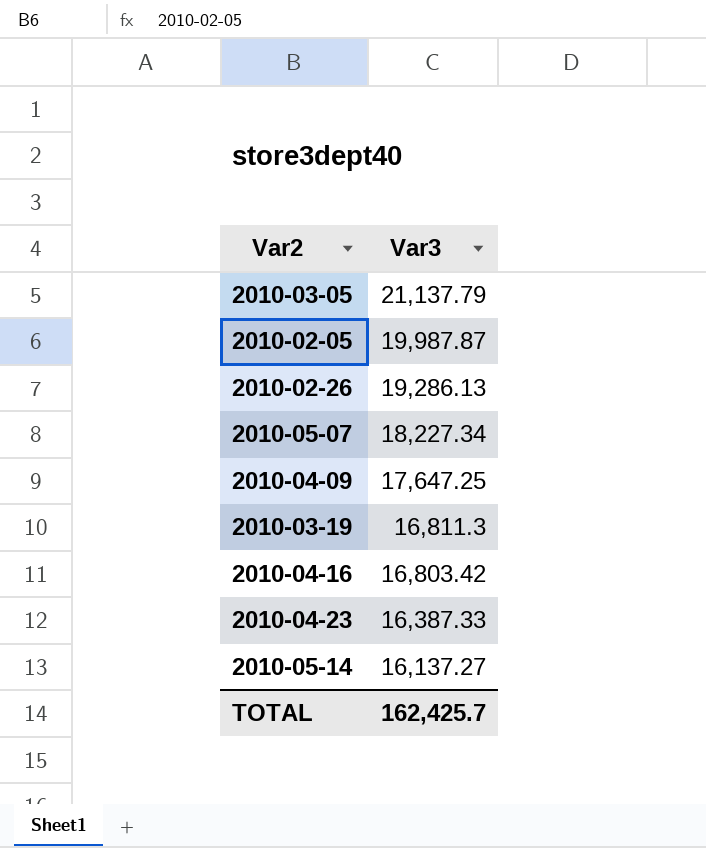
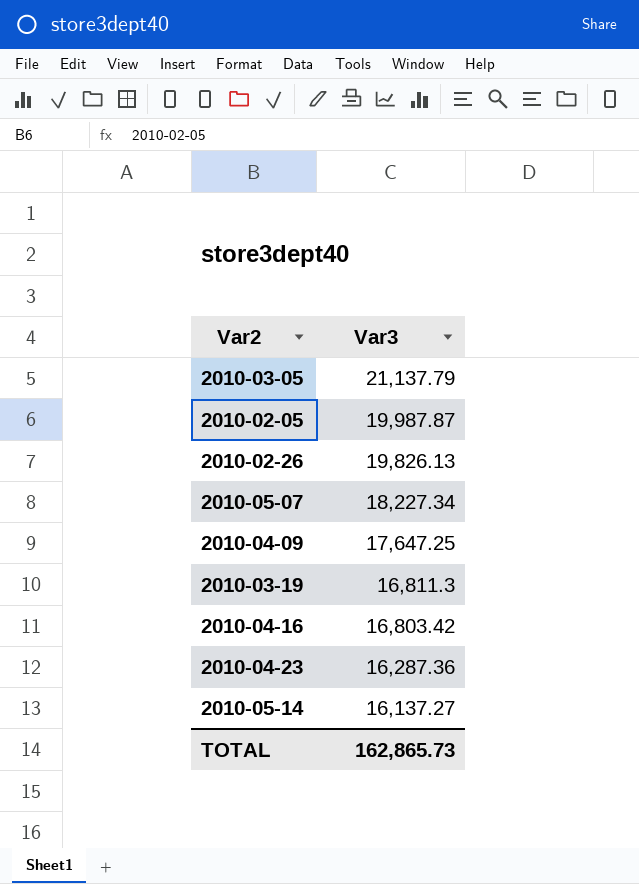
2010-02-26 | Var3: 19,286.13 -> 19,826.13
2010-04-23 | Var3: 16,387.33 -> 16,287.36
TOTAL | Var3: 162,425.7 -> 162,865.73

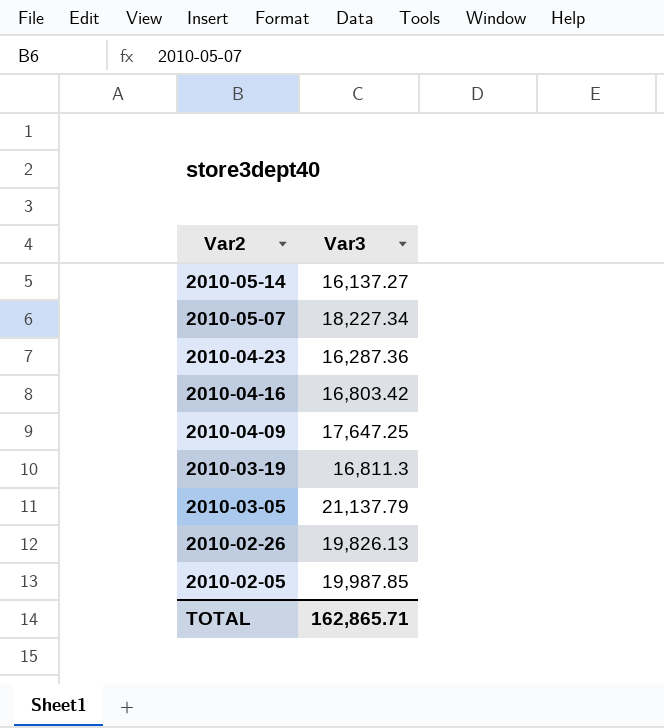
row order: Var3 descending -> Var2 descending
2010-02-05 | Var3: 19,987.87 -> 19,987.85
TOTAL | Var3: 162,865.73 -> 162,865.71

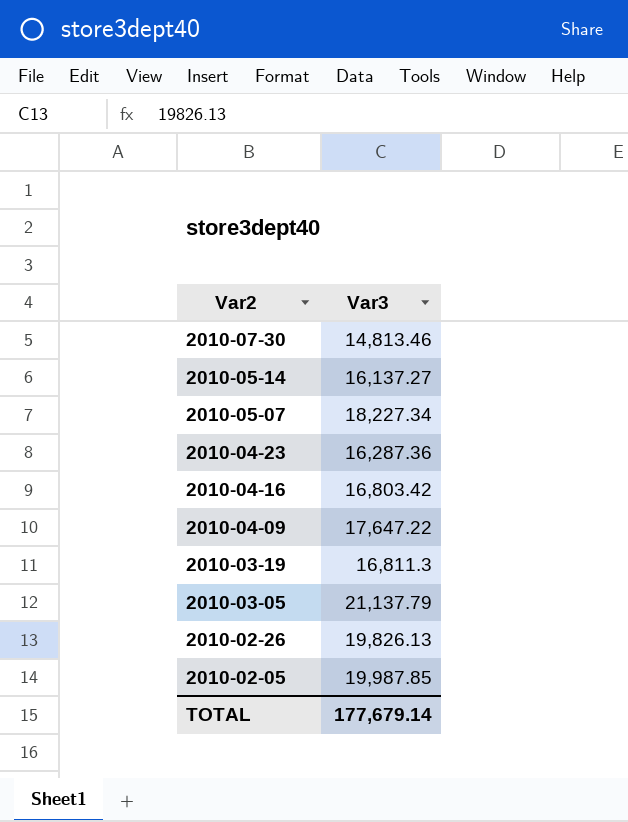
row 2010-07-30: none -> 14,813.46
2010-04-09 | Var3: 17,647.25 -> 17,647.22
TOTAL | Var3: 162,865.71 -> 177,679.14

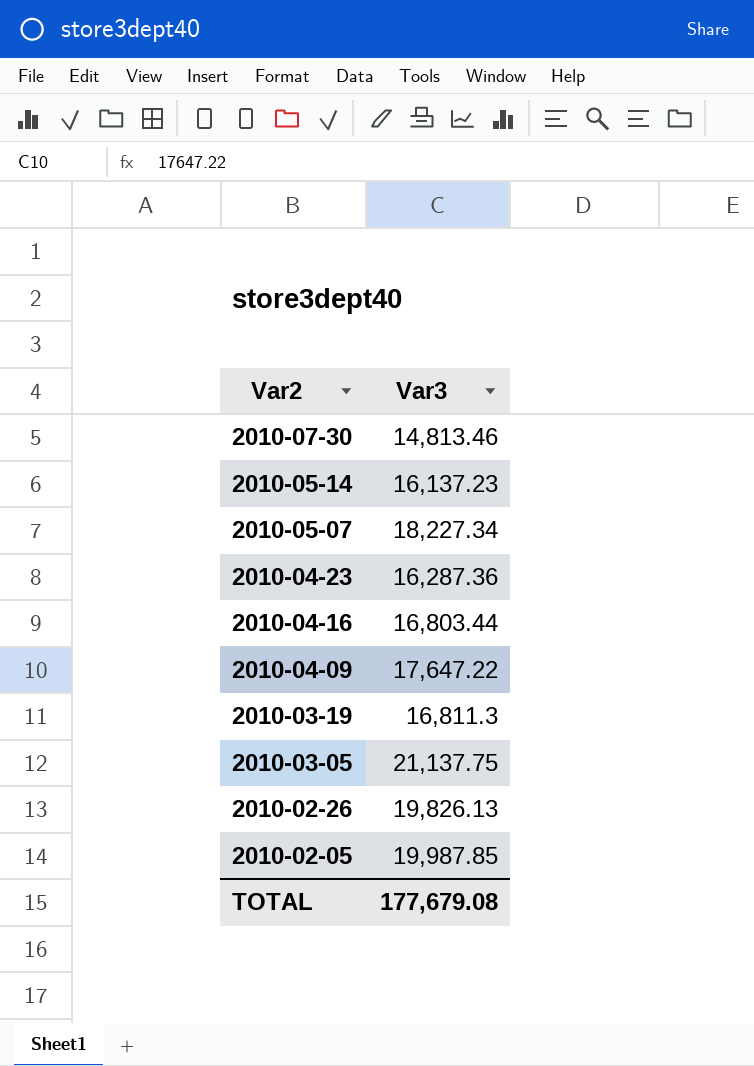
2010-05-14 | Var3: 16,137.27 -> 16,137.23
2010-04-16 | Var3: 16,803.42 -> 16,803.44
2010-03-05 | Var3: 21,137.79 -> 21,137.75
TOTAL | Var3: 177,679.14 -> 177,679.08

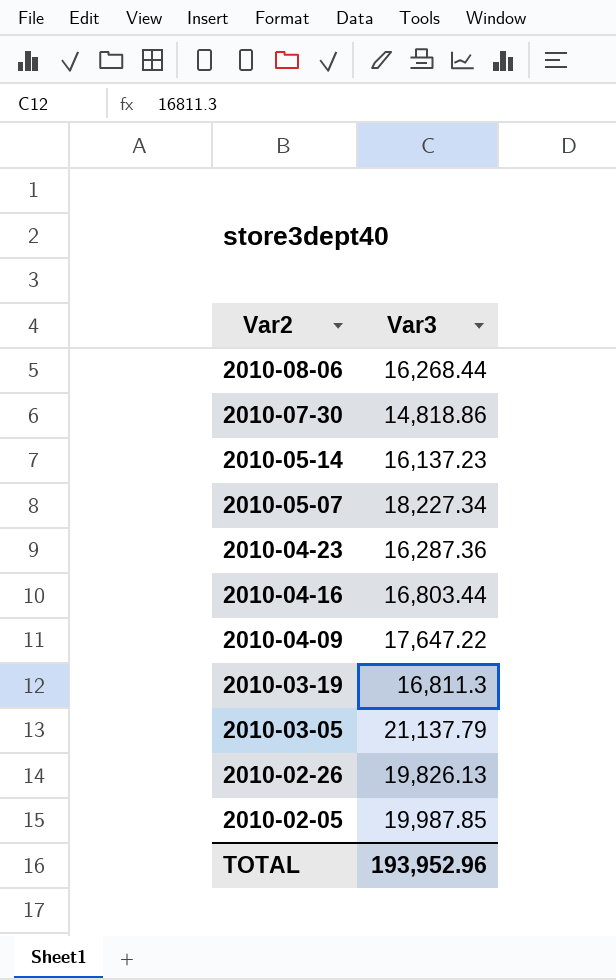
row 2010-08-06: none -> 16,268.44
2010-07-30 | Var3: 14,813.46 -> 14,818.86
2010-03-05 | Var3: 21,137.75 -> 21,137.79
TOTAL | Var3: 177,679.08 -> 193,952.96

